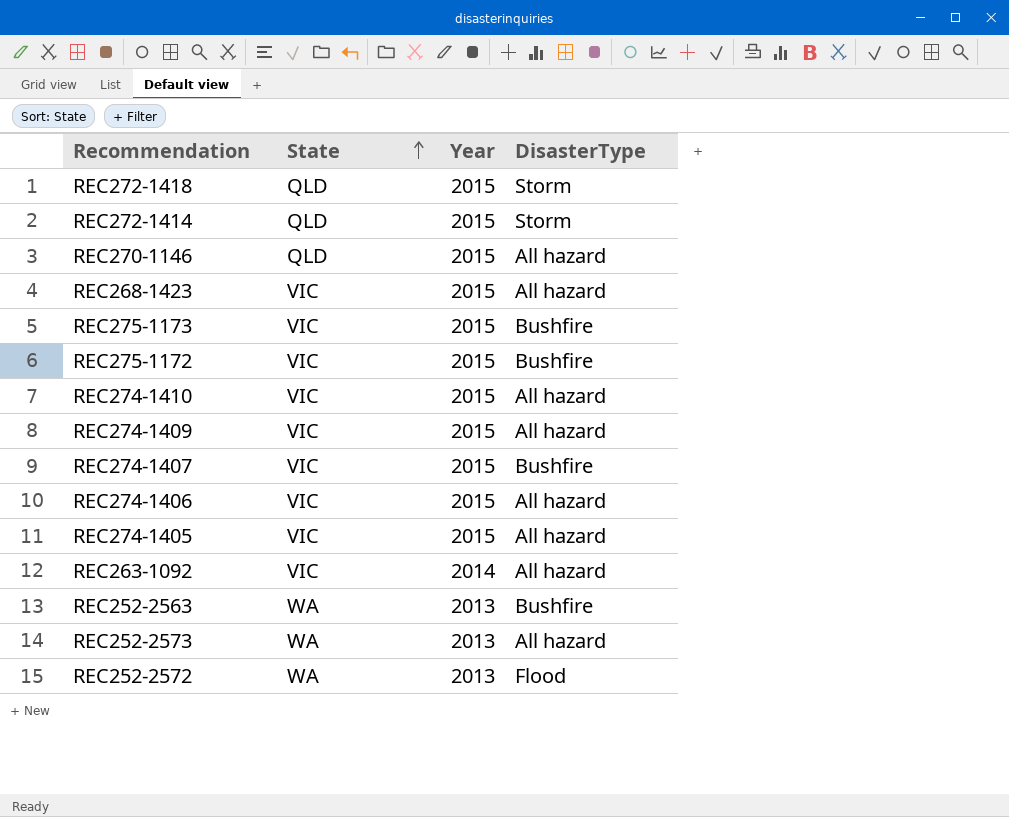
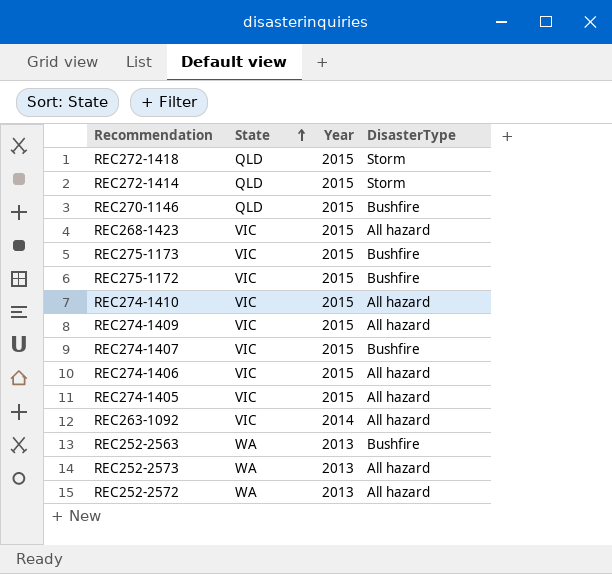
REC270-1146 | DisasterType: All hazard -> Bushfire
REC252-2572 | DisasterType: Flood -> All hazard

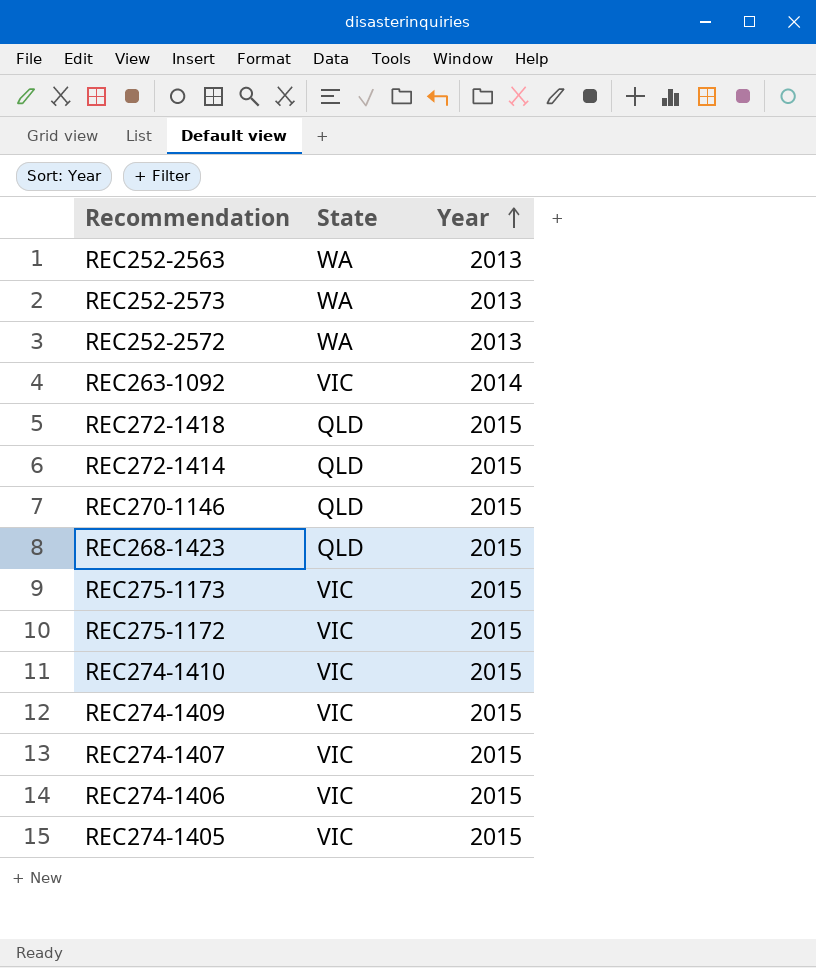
row order: State ascending -> Year ascending
column DisasterType | position: 4 -> none
REC268-1423 | State: VIC -> QLD

